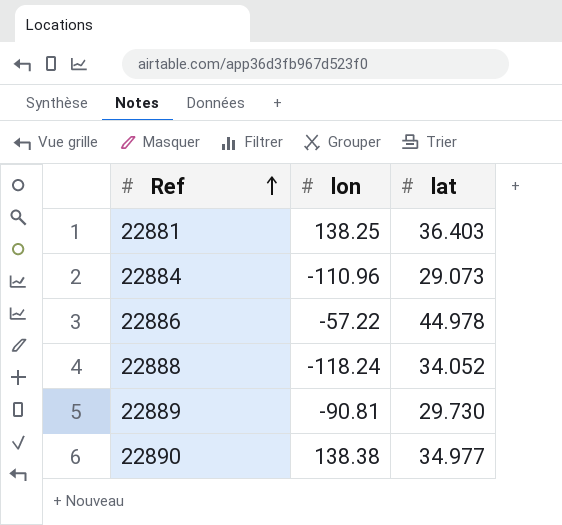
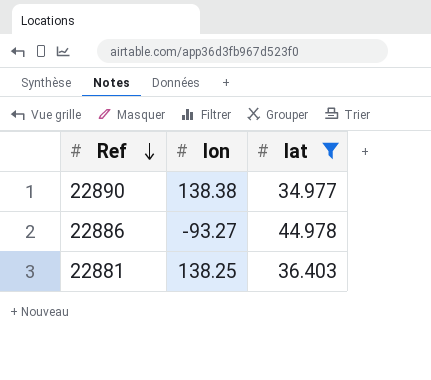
filter: none -> lat >= 34.977
row order: Ref ascending -> Ref descending
22886 | lon: -57.22 -> -93.27

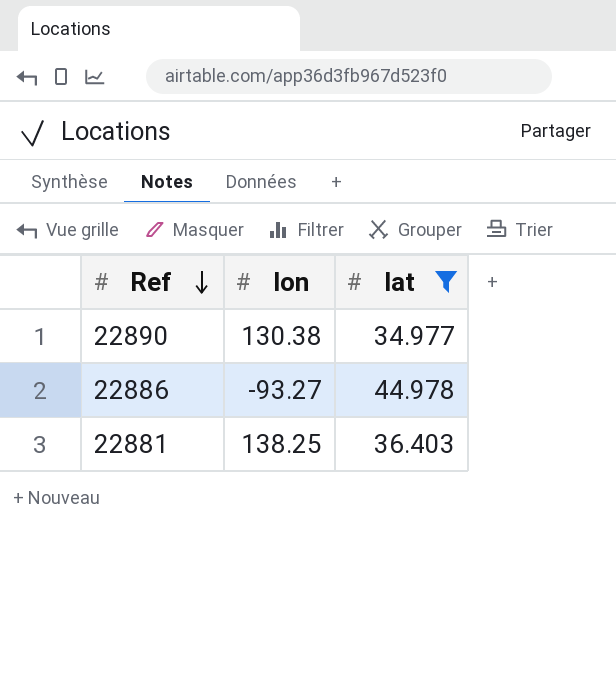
22890 | lon: 138.38 -> 130.38

